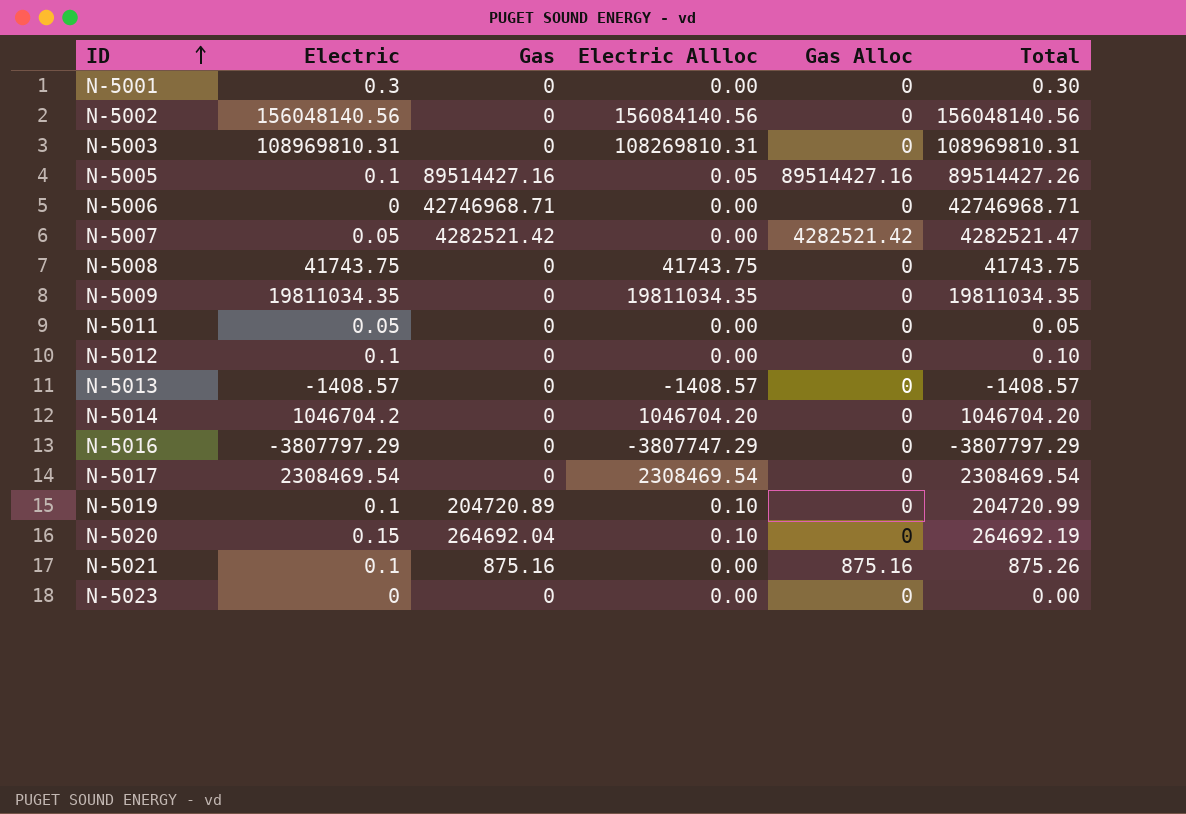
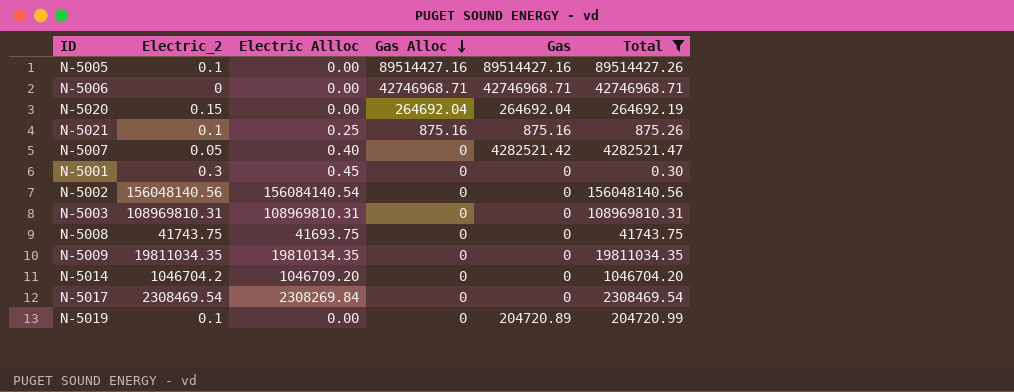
filter: none -> Total >= 0.30
row order: ID ascending -> Gas Alloc descending
column name: Electric -> Electric_2
column Gas | position: 3 -> 5
N-5005 | Electric Allloc: 0.05 -> 0.00
N-5006 | Gas Alloc: 0 -> 42746968.71
N-5020 | Electric Allloc: 0.10 -> 0.00
N-5020 | Gas Alloc: 0 -> 264692.04
N-5021 | Electric Allloc: 0.00 -> 0.25
N-5007 | Electric Allloc: 0.00 -> 0.40
N-5007 | Gas Alloc: 4282521.42 -> 0
N-5001 | Electric Allloc: 0.00 -> 0.45
N-5002 | Electric Allloc: 156084140.56 -> 156084140.54
N-5003 | Electric Allloc: 108269810.31 -> 108969810.31
N-5008 | Electric Allloc: 41743.75 -> 41693.75
N-5009 | Electric Allloc: 19811034.35 -> 19810134.35
N-5014 | Electric Allloc: 1046704.20 -> 1046709.20
N-5017 | Electric Allloc: 2308469.54 -> 2308269.84
N-5019 | Electric Allloc: 0.10 -> 0.00

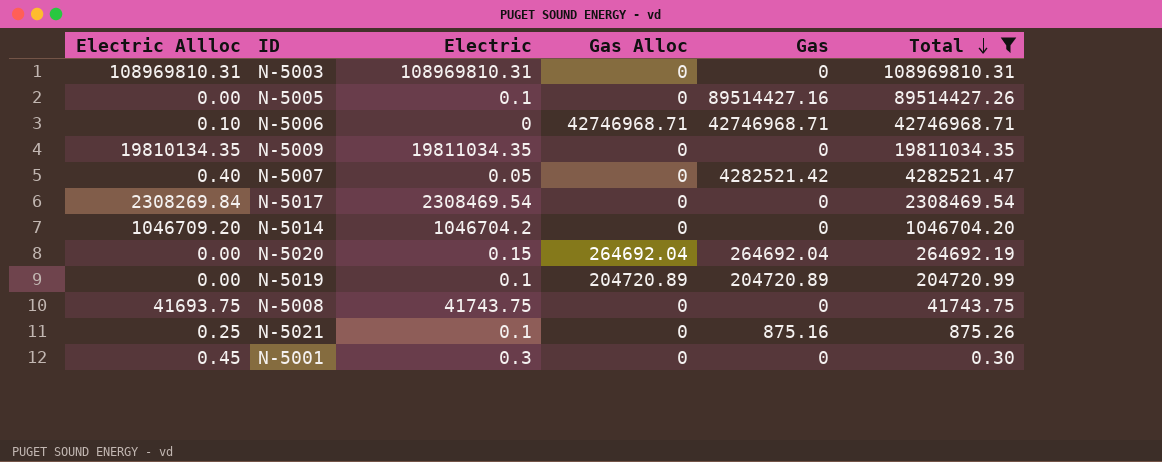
row order: Gas Alloc descending -> Total descending
column Electric Allloc | position: 3 -> 1
column name: Electric_2 -> Electric
row N-5002: 156048140.56 | 156084140.54 | 0 | 0 | 156048140.56 -> none
N-5005 | Gas Alloc: 89514427.16 -> 0
N-5006 | Electric Allloc: 0.00 -> 0.10
N-5019 | Gas Alloc: 0 -> 204720.89
N-5021 | Gas Alloc: 875.16 -> 0

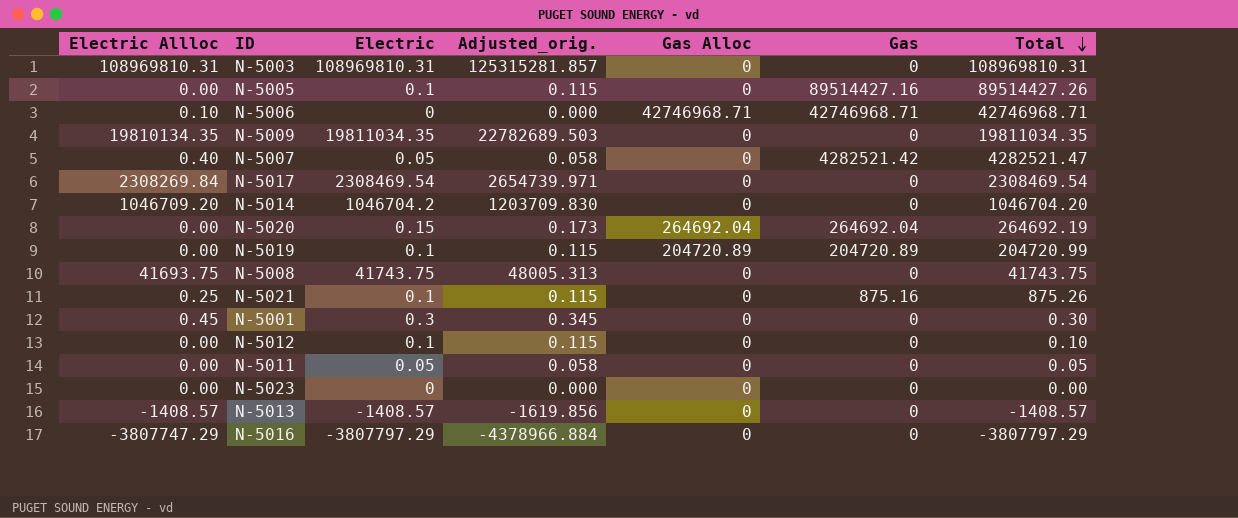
filter: Total >= 0.30 -> none
column Adjusted_orig. | formula: none -> [Electric] * 1.15

